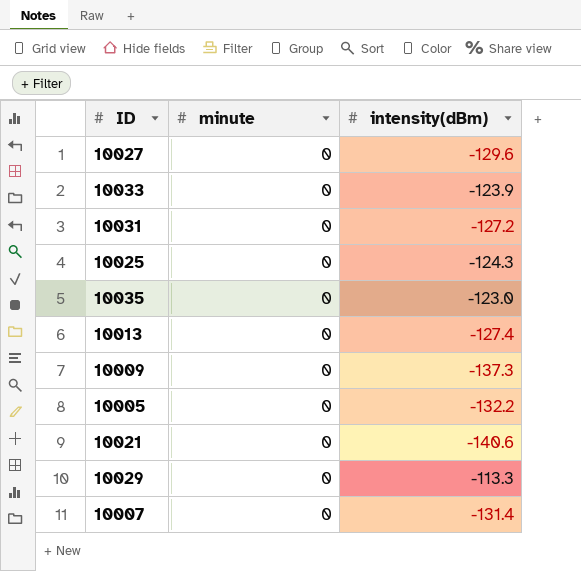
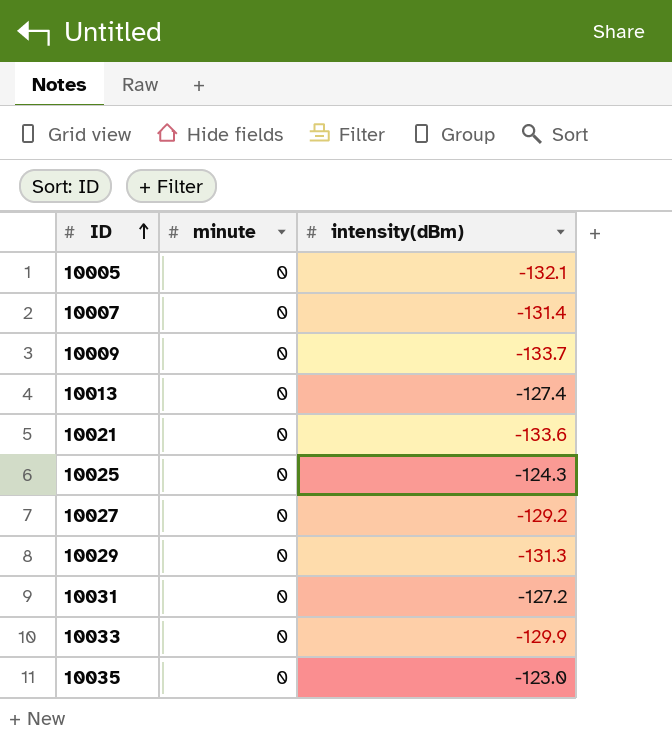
row order: none -> ID ascending
10005 | intensity(dBm): -132.2 -> -132.1
10009 | intensity(dBm): -137.3 -> -133.7
10021 | intensity(dBm): -140.6 -> -133.6
10027 | intensity(dBm): -129.6 -> -129.2
10029 | intensity(dBm): -113.3 -> -131.3
10033 | intensity(dBm): -123.9 -> -129.9

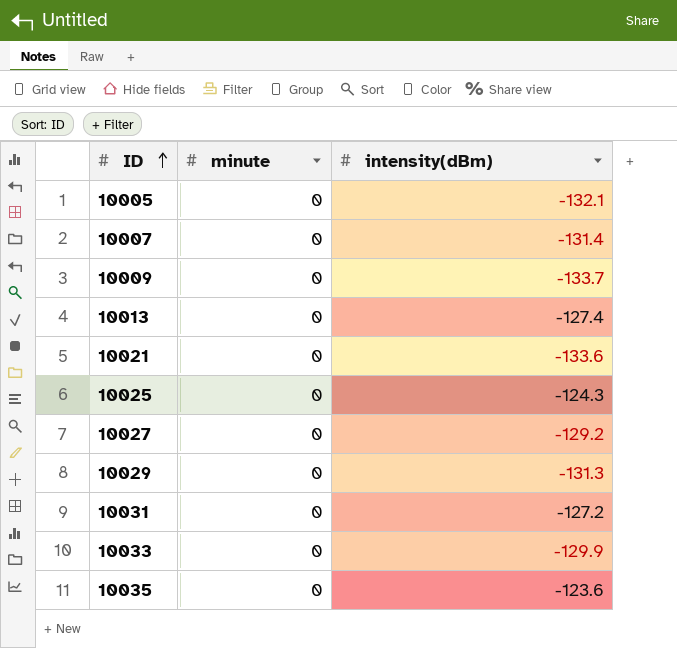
10035 | intensity(dBm): -123.0 -> -123.6

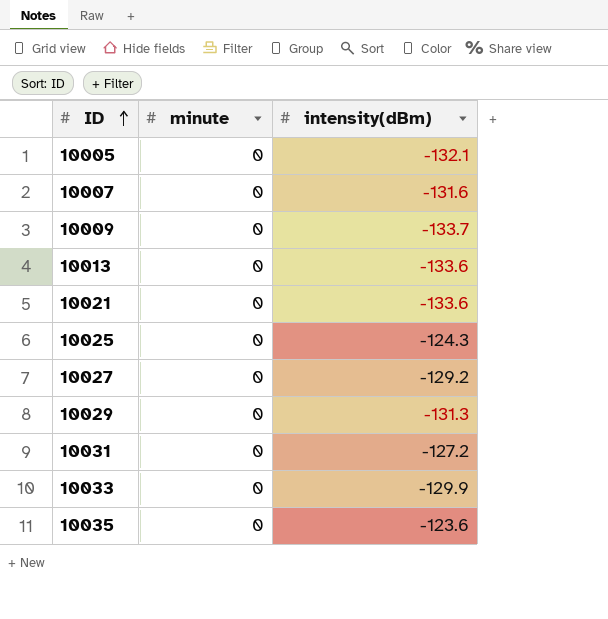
10007 | intensity(dBm): -131.4 -> -131.6
10013 | intensity(dBm): -127.4 -> -133.6

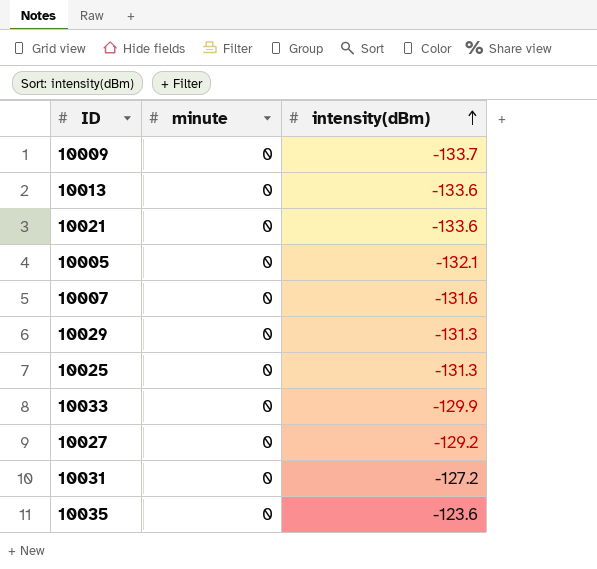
row order: ID ascending -> intensity(dBm) ascending
10025 | intensity(dBm): -124.3 -> -131.3

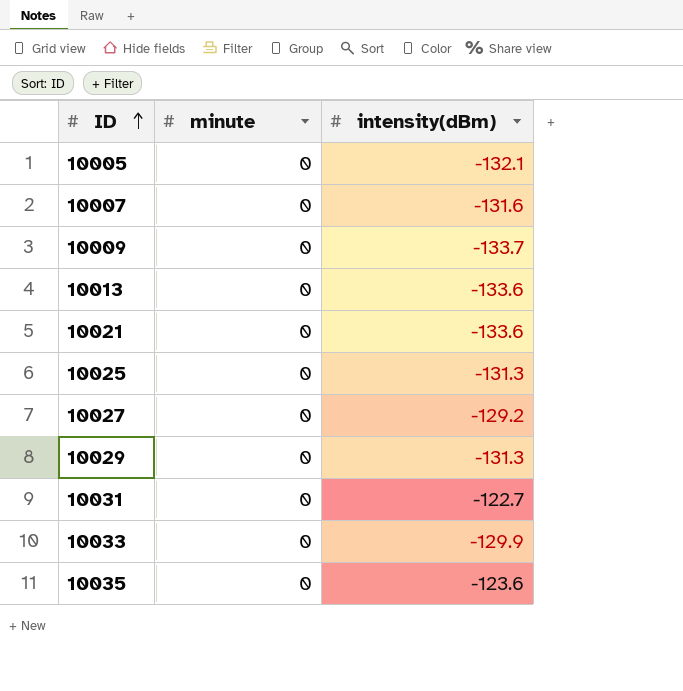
row order: intensity(dBm) ascending -> ID ascending
10031 | intensity(dBm): -127.2 -> -122.7

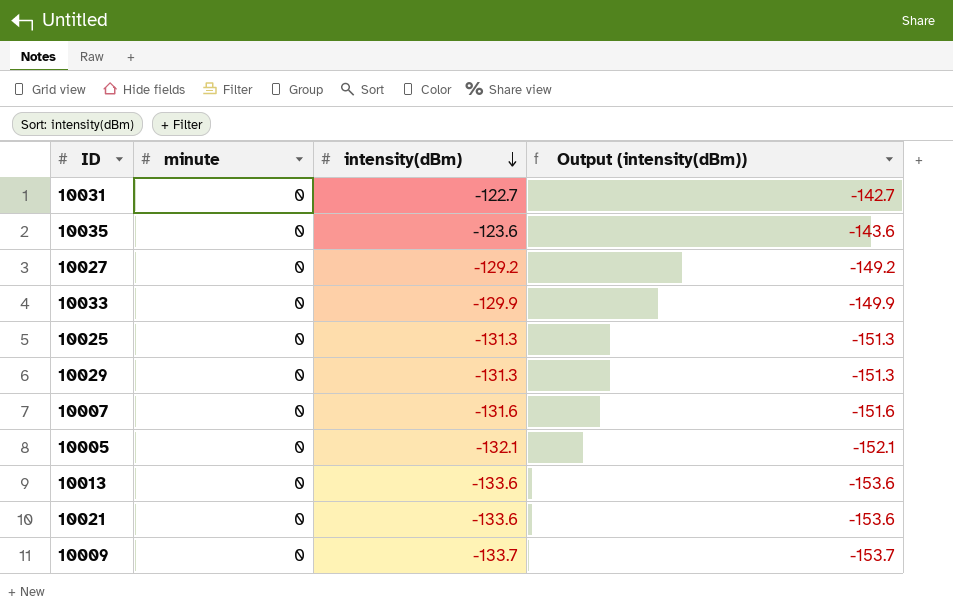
row order: ID ascending -> intensity(dBm) descending
column Output (intensity(dBm)) | formula: none -> [intensity(dBm)] - 20

